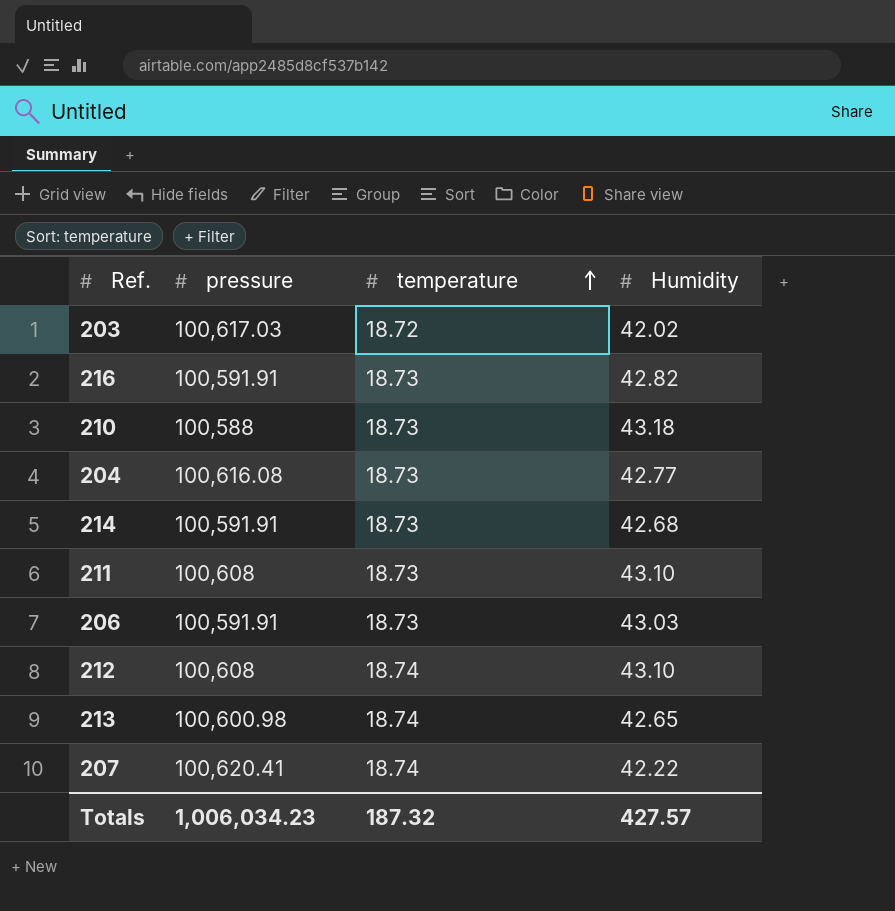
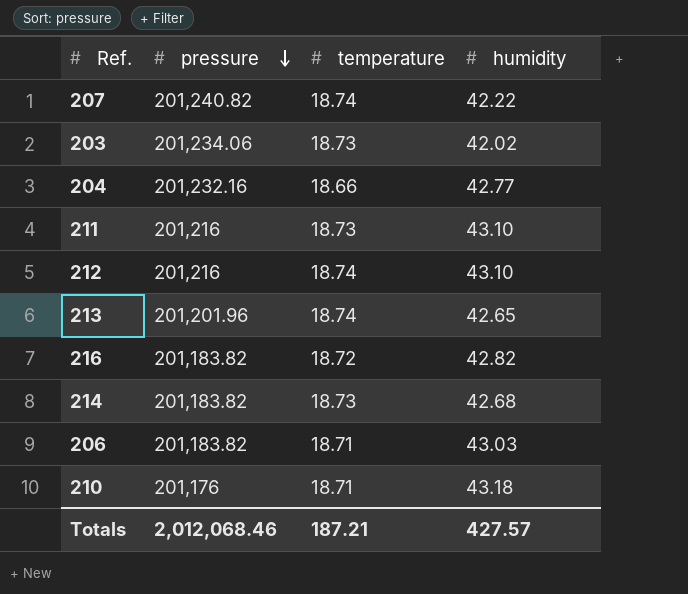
row order: temperature ascending -> pressure descending
column name: Humidity -> humidity
207 | pressure: 100,620.41 -> 201,240.82
203 | pressure: 100,617.03 -> 201,234.06
203 | temperature: 18.72 -> 18.73
204 | pressure: 100,616.08 -> 201,232.16
204 | temperature: 18.73 -> 18.66
211 | pressure: 100,608 -> 201,216
212 | pressure: 100,608 -> 201,216
213 | pressure: 100,600.98 -> 201,201.96
216 | pressure: 100,591.91 -> 201,183.82
216 | temperature: 18.73 -> 18.72
214 | pressure: 100,591.91 -> 201,183.82
206 | pressure: 100,591.91 -> 201,183.82
206 | temperature: 18.73 -> 18.71
210 | pressure: 100,588 -> 201,176
210 | temperature: 18.73 -> 18.71
Totals | pressure: 1,006,034.23 -> 2,012,068.46
Totals | temperature: 187.32 -> 187.21

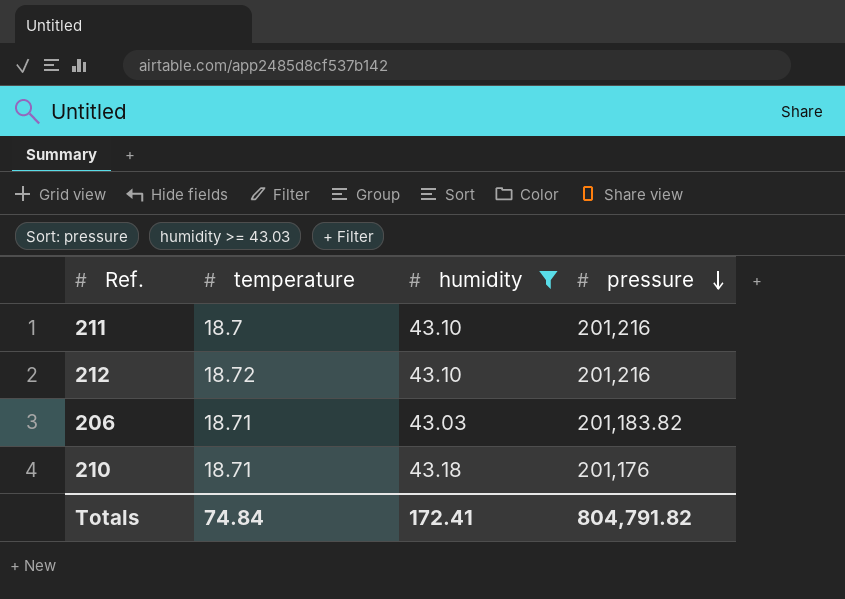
filter: none -> humidity >= 43.03
column pressure | position: 2 -> 4
211 | temperature: 18.73 -> 18.7
212 | temperature: 18.74 -> 18.72
Totals | temperature: 187.21 -> 74.84
Totals | humidity: 427.57 -> 172.41
Totals | pressure: 2,012,068.46 -> 804,791.82

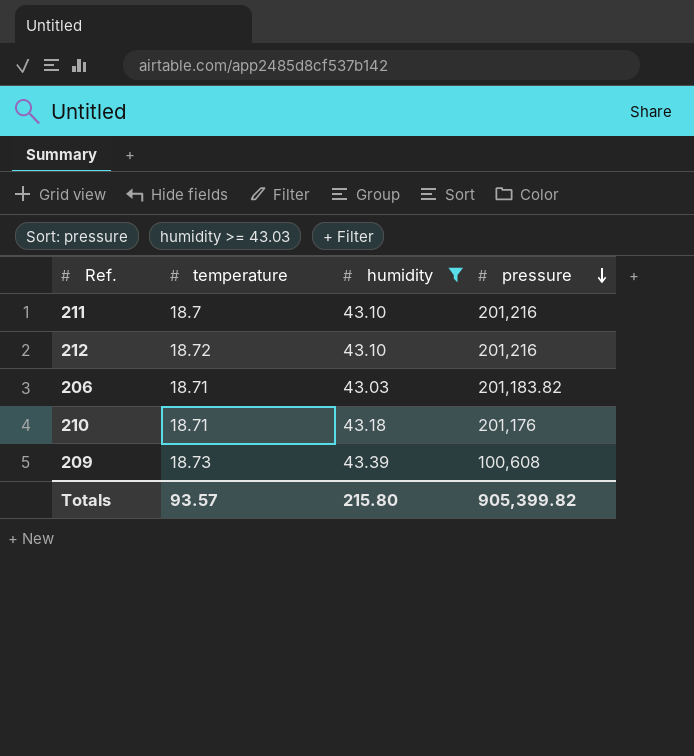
row 209: none -> 18.73 | 43.39 | 100,608
Totals | temperature: 74.84 -> 93.57
Totals | humidity: 172.41 -> 215.80
Totals | pressure: 804,791.82 -> 905,399.82

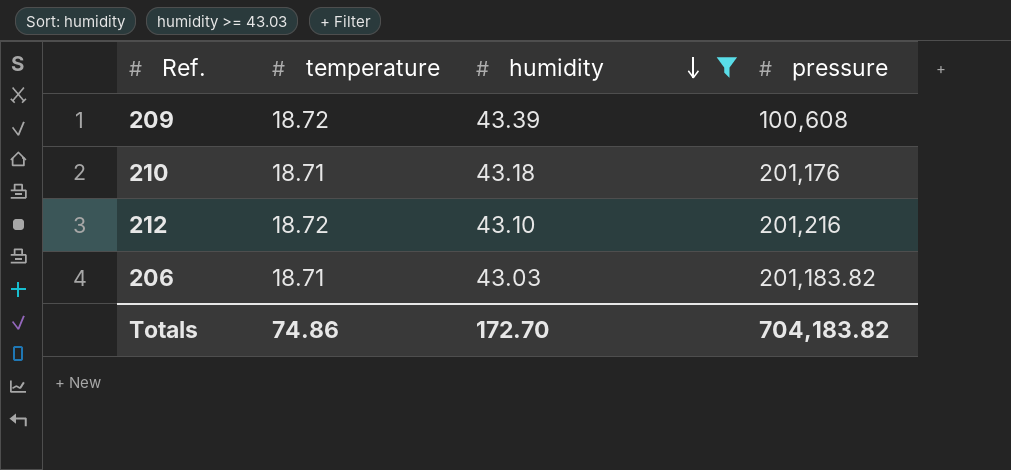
row order: pressure descending -> humidity descending
row 211: 18.7 | 43.10 | 201,216 -> none
209 | temperature: 18.73 -> 18.72
Totals | temperature: 93.57 -> 74.86
Totals | humidity: 215.80 -> 172.70
Totals | pressure: 905,399.82 -> 704,183.82

